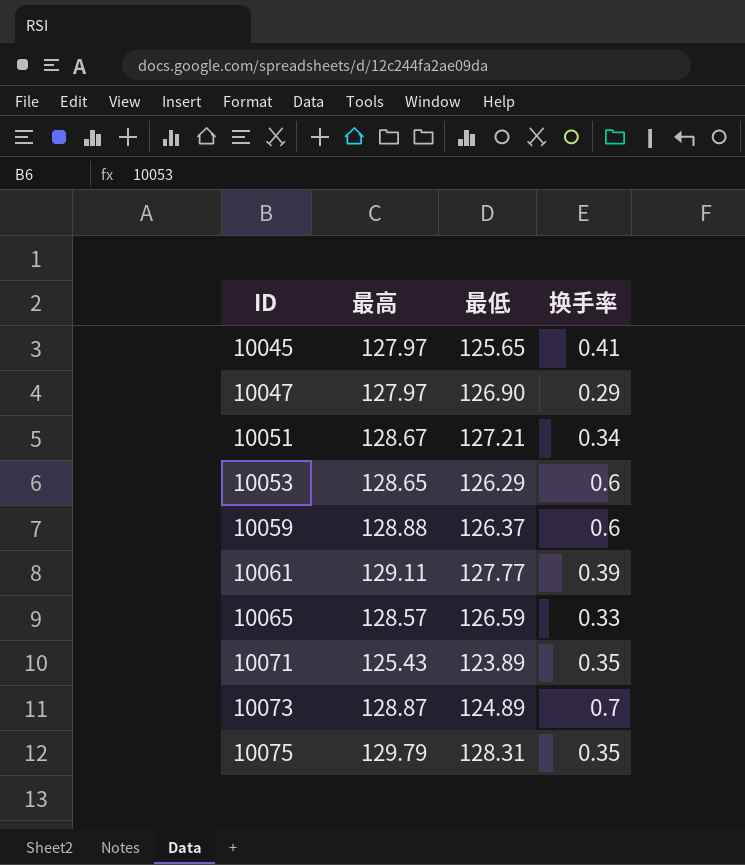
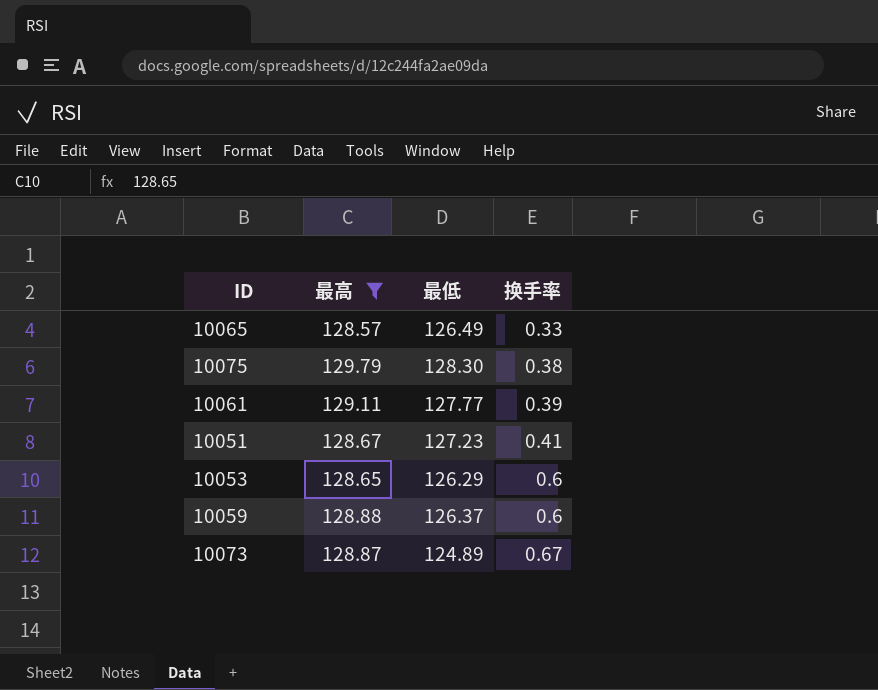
filter: none -> 最高 >= 128.57
row order: ID ascending -> 换手率 ascending
10065 | 最低: 126.59 -> 126.49
10075 | 最低: 128.31 -> 128.30
10075 | 换手率: 0.35 -> 0.38
10051 | 最低: 127.21 -> 127.23
10051 | 换手率: 0.34 -> 0.41
10073 | 换手率: 0.7 -> 0.67

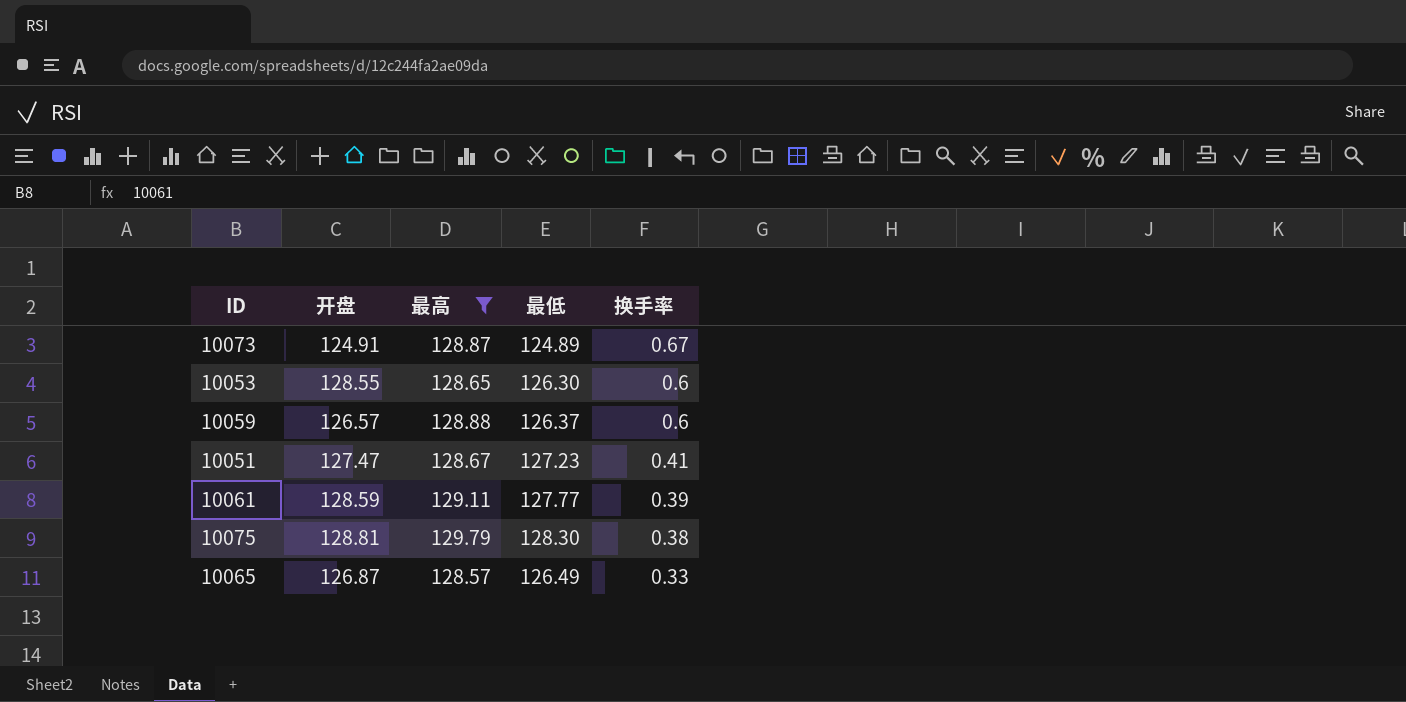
row order: 换手率 ascending -> 换手率 descending
column 开盘 | position: none -> 2
10053 | 最低: 126.29 -> 126.30

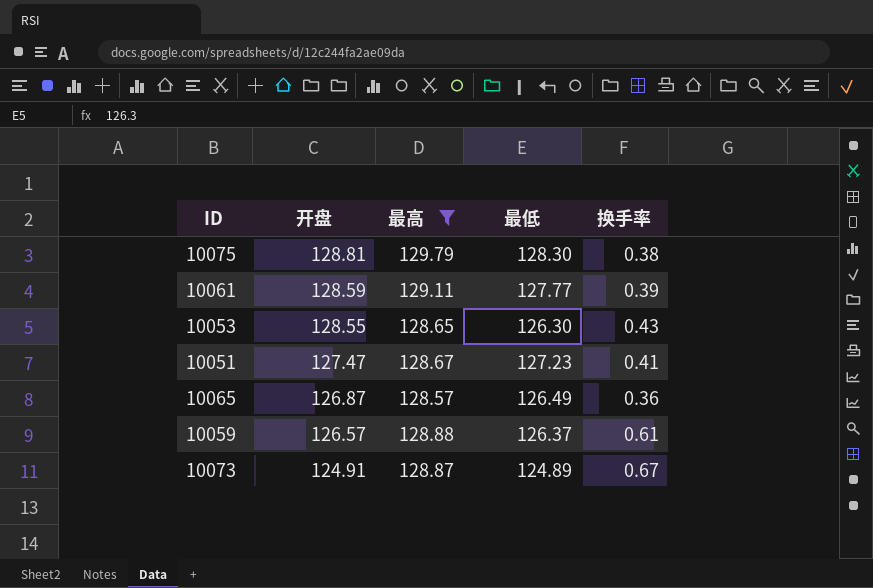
row order: 换手率 descending -> 开盘 descending
10053 | 换手率: 0.6 -> 0.43
10065 | 换手率: 0.33 -> 0.36
10059 | 换手率: 0.6 -> 0.61

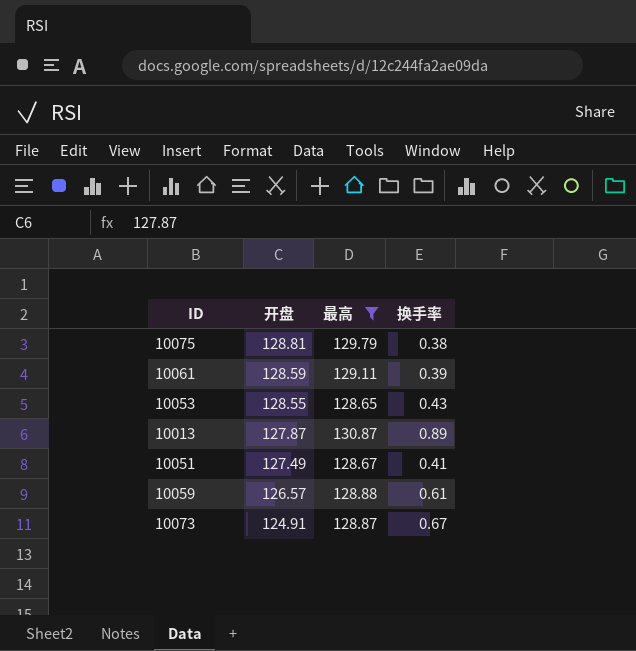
column 最低 | position: 4 -> none
row 10065: 126.87 | 128.57 | 126.49 | 0.36 -> none
row 10013: none -> 127.87 | 130.87 | 0.89
10051 | 开盘: 127.47 -> 127.49

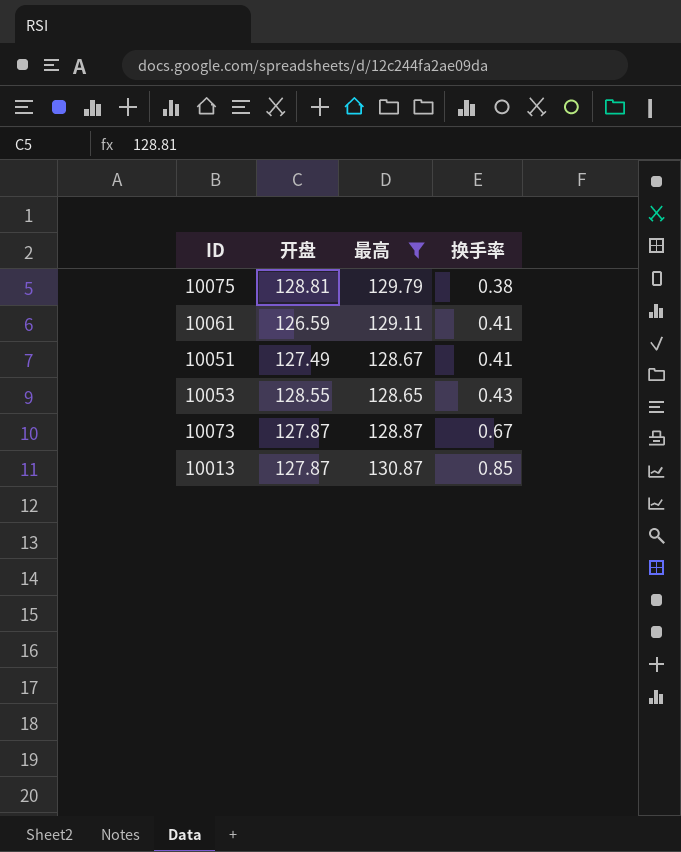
row order: 开盘 descending -> 换手率 ascending
row 10059: 126.57 | 128.88 | 0.61 -> none
10061 | 开盘: 128.59 -> 126.59
10061 | 换手率: 0.39 -> 0.41
10073 | 开盘: 124.91 -> 127.87
10013 | 换手率: 0.89 -> 0.85

